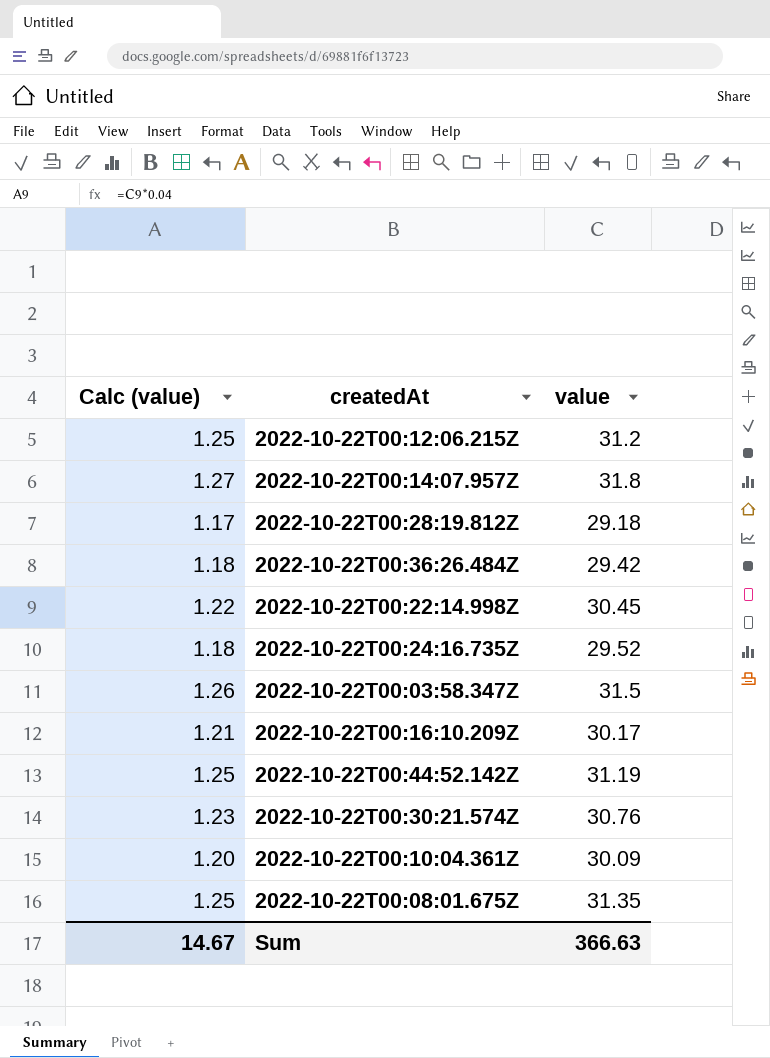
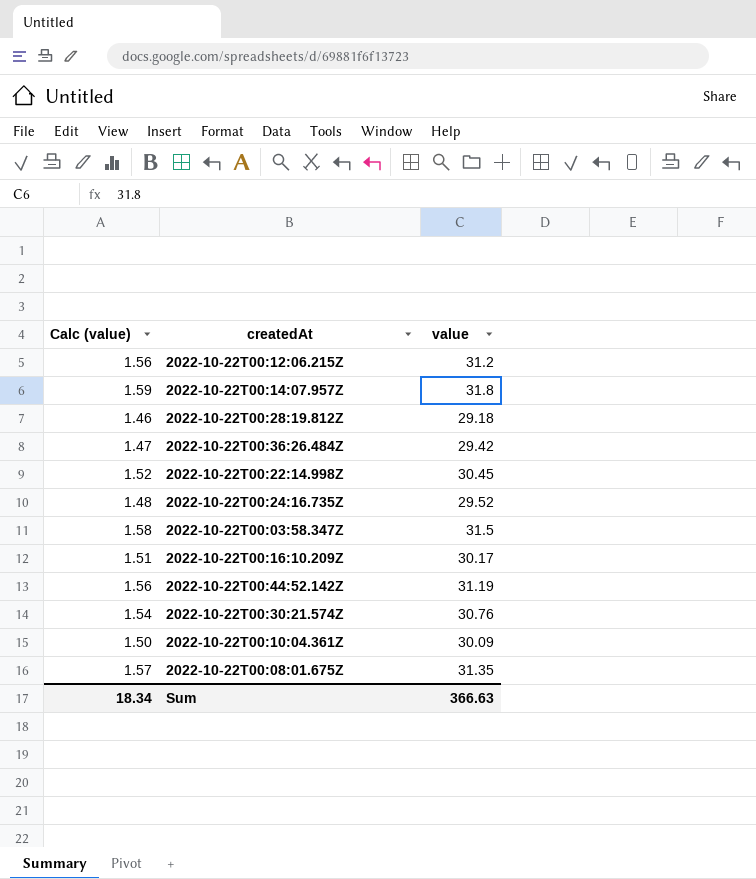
column Calc (value) | formula: [value] * 0.04 -> [value] * 0.05
Sum | Calc (value): 14.67 -> 18.34

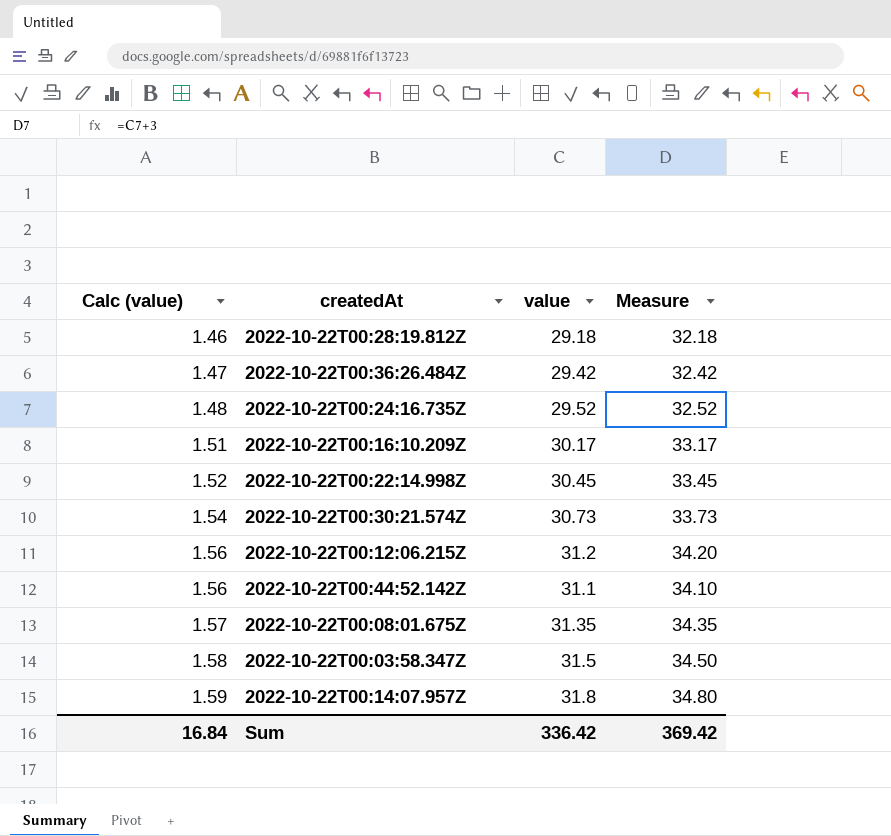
row order: none -> Calc (value) ascending
column Measure | formula: none -> [value] + 3
row 2022-10-22T00:10:04.361Z: 1.50 | 30.09 -> none
2022-10-22T00:30:21.574Z | value: 30.76 -> 30.73
2022-10-22T00:44:52.142Z | value: 31.19 -> 31.1
Sum | Calc (value): 18.34 -> 16.84
Sum | value: 366.63 -> 336.42

